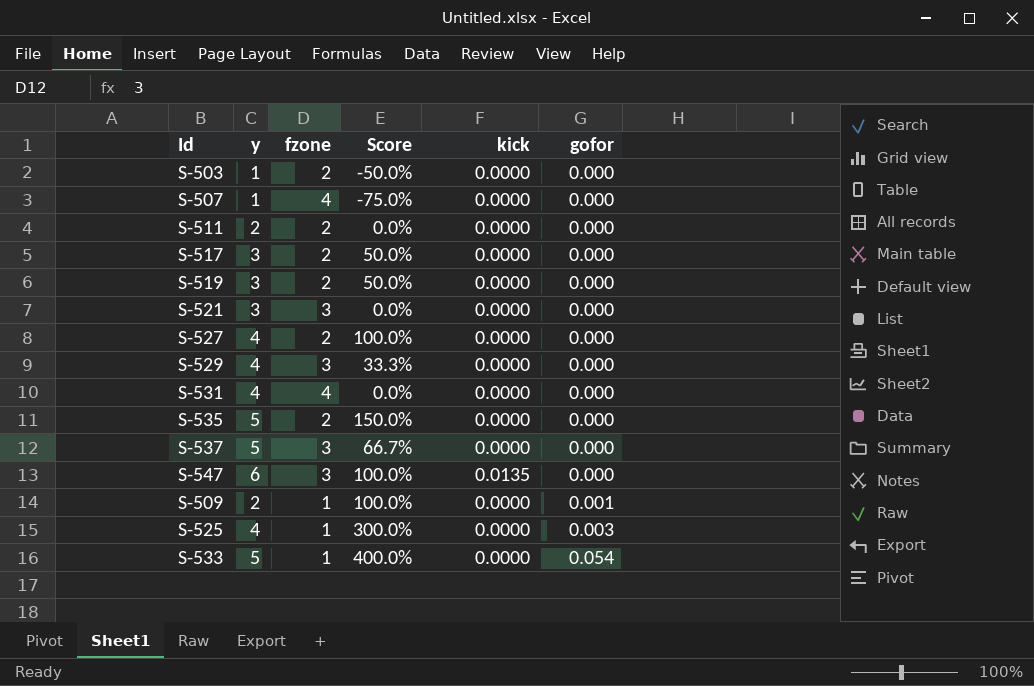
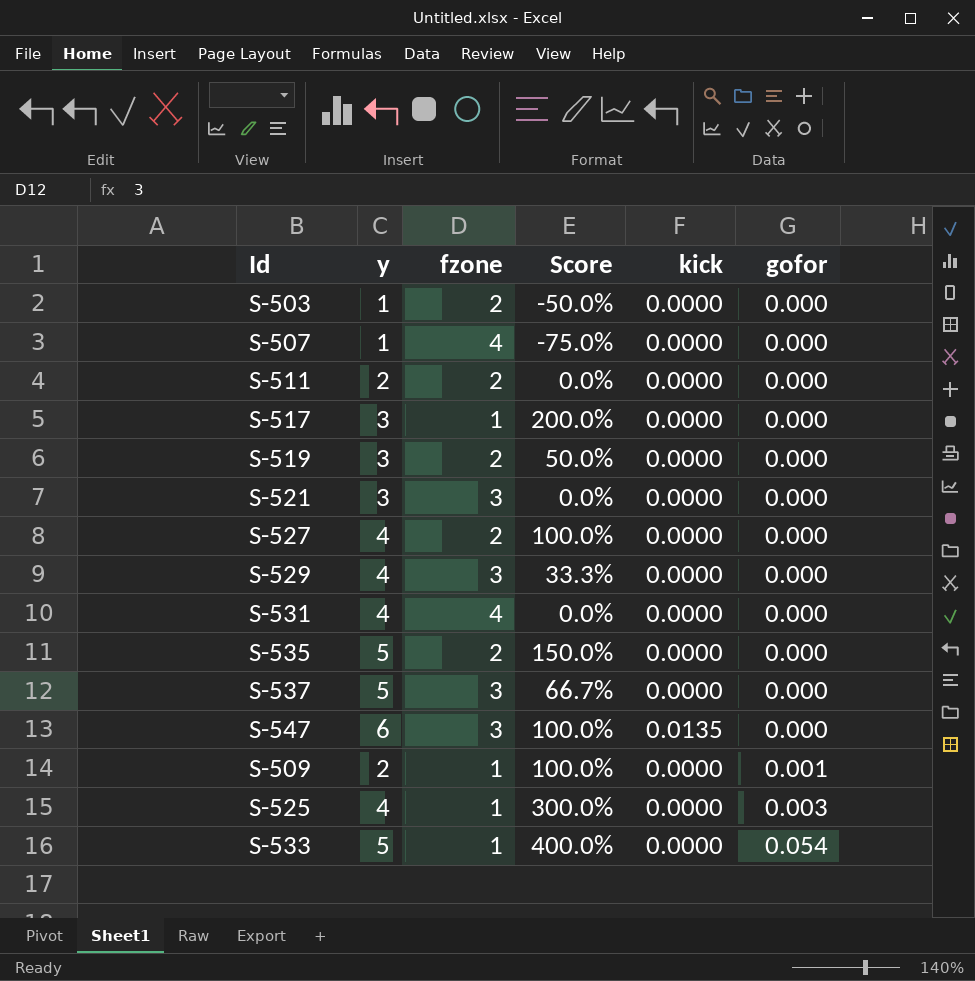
S-517 | fzone: 2 -> 1
S-517 | Score: 50.0% -> 200.0%

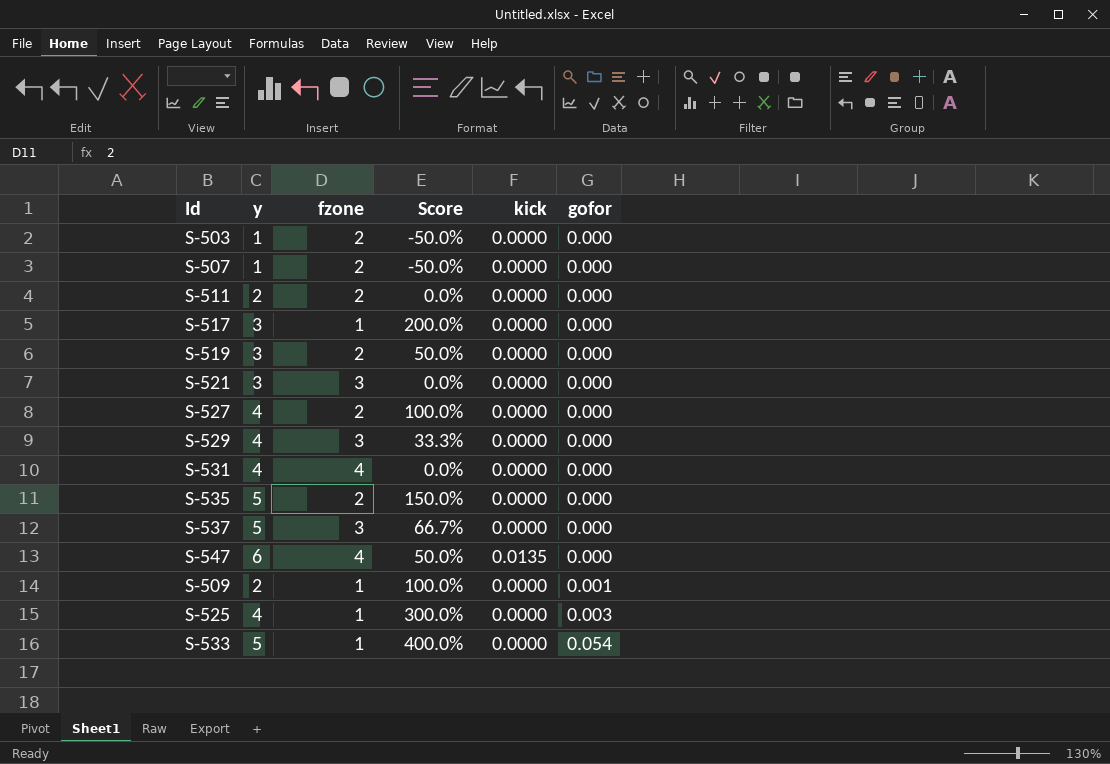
S-507 | fzone: 4 -> 2
S-507 | Score: -75.0% -> -50.0%
S-547 | fzone: 3 -> 4
S-547 | Score: 100.0% -> 50.0%

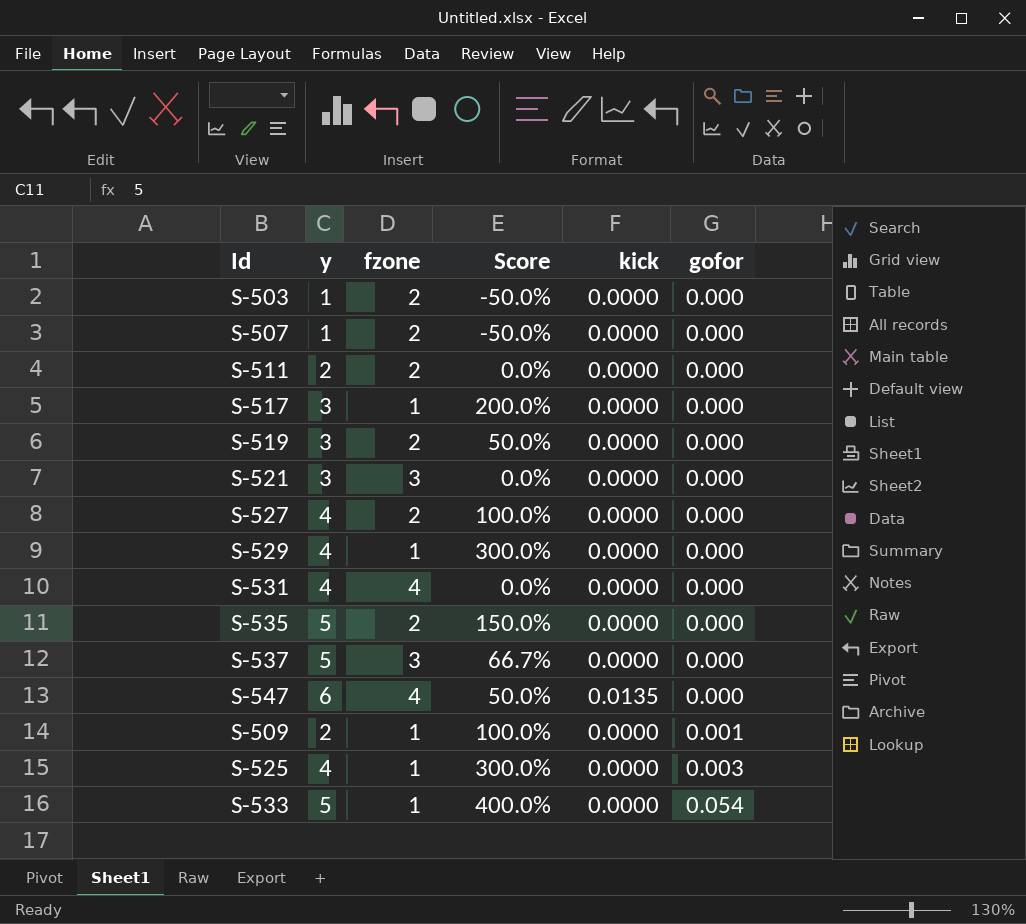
S-529 | fzone: 3 -> 1
S-529 | Score: 33.3% -> 300.0%

